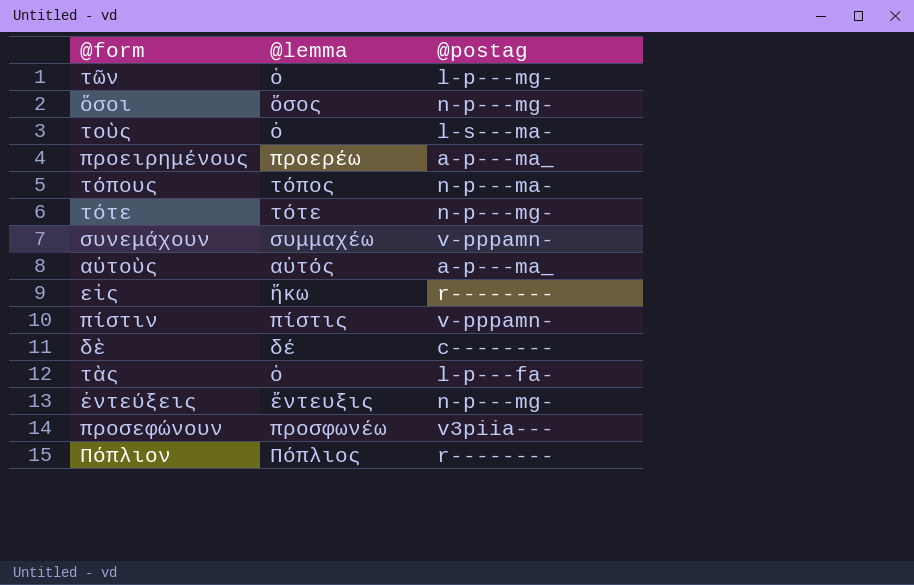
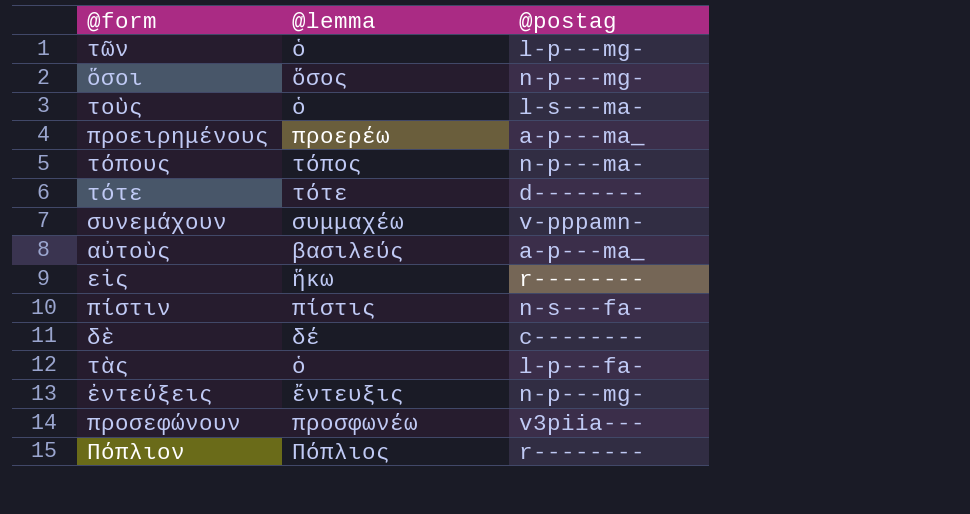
τότε | @postag: n-p---mg- -> d--------
αὐτοὺς | @lemma: αὐτός -> βασιλεύς
πίστιν | @postag: v-pppamn- -> n-s---fa-

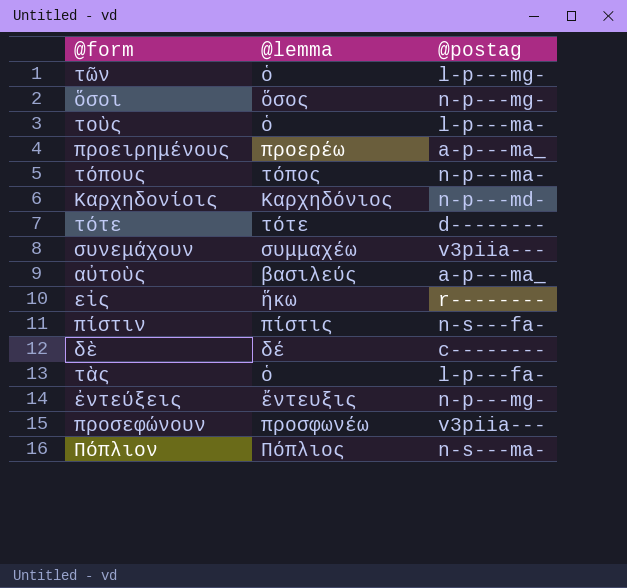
τοὺς | @postag: l-s---ma- -> l-p---ma-
row Καρχηδονίοις: none -> Καρχηδόνιος | n-p---md-
συνεμάχουν | @postag: v-pppamn- -> v3piia---
Πόπλιον | @postag: r-------- -> n-s---ma-

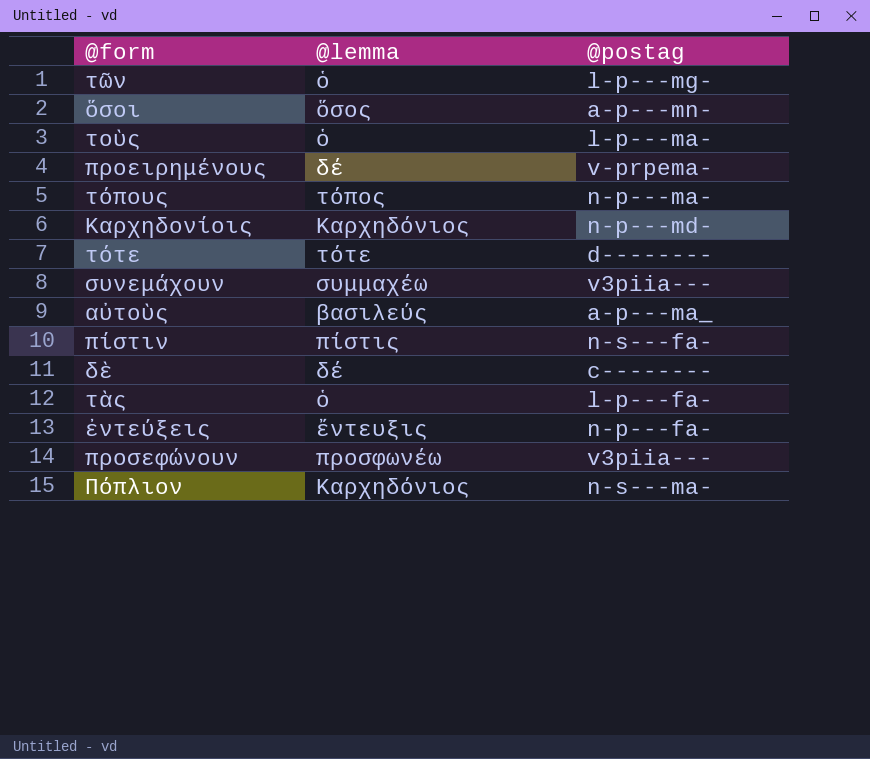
row εἰς: ἥκω | r-------- -> none
ὅσοι | @postag: n-p---mg- -> a-p---mn-
προειρημένους | @lemma: προερέω -> δέ
προειρημένους | @postag: a-p---ma_ -> v-prpema-
ἐντεύξεις | @postag: n-p---mg- -> n-p---fa-
Πόπλιον | @lemma: Πόπλιος -> Καρχηδόνιος

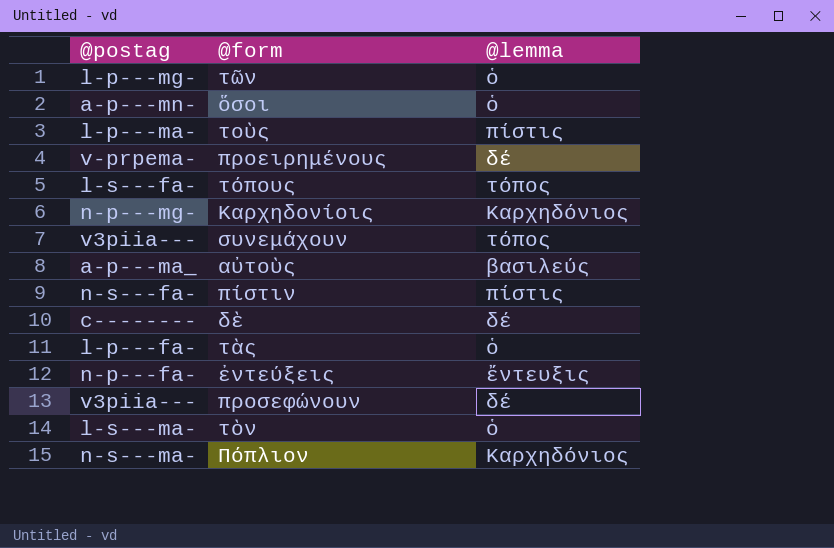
column @postag | position: 3 -> 1
row τότε: τότε | d-------- -> none
ὅσοι | @lemma: ὅσος -> ὁ
τοὺς | @lemma: ὁ -> πίστις
τόπους | @postag: n-p---ma- -> l-s---fa-
Καρχηδονίοις | @postag: n-p---md- -> n-p---mg-
συνεμάχουν | @lemma: συμμαχέω -> τόπος
προσεφώνουν | @lemma: προσφωνέω -> δέ
row τὸν: none -> l-s---ma- | ὁ

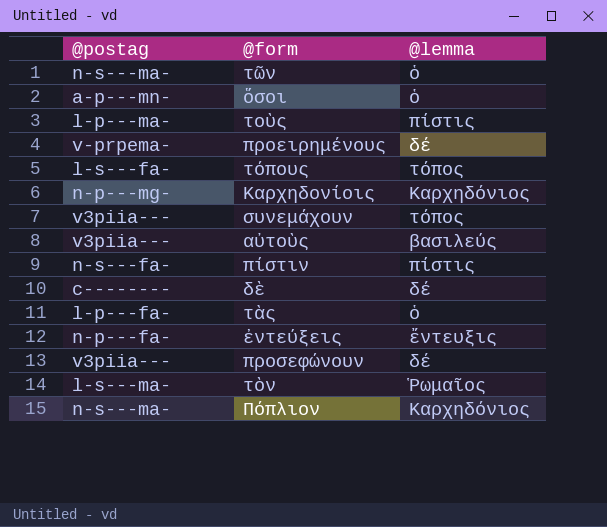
τῶν | @postag: l-p---mg- -> n-s---ma-
αὐτοὺς | @postag: a-p---ma_ -> v3piia---
τὸν | @lemma: ὁ -> Ῥωμαῖος

